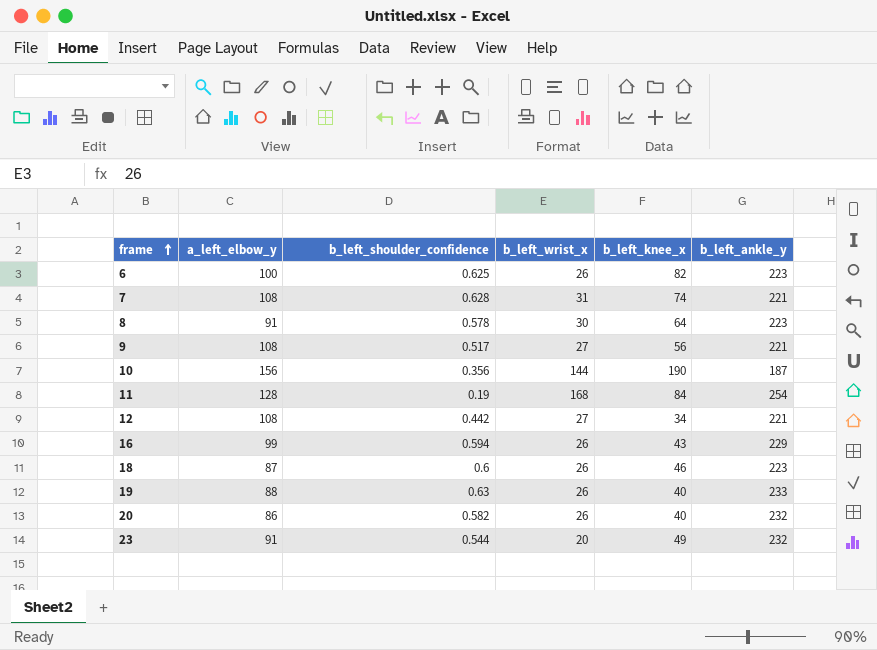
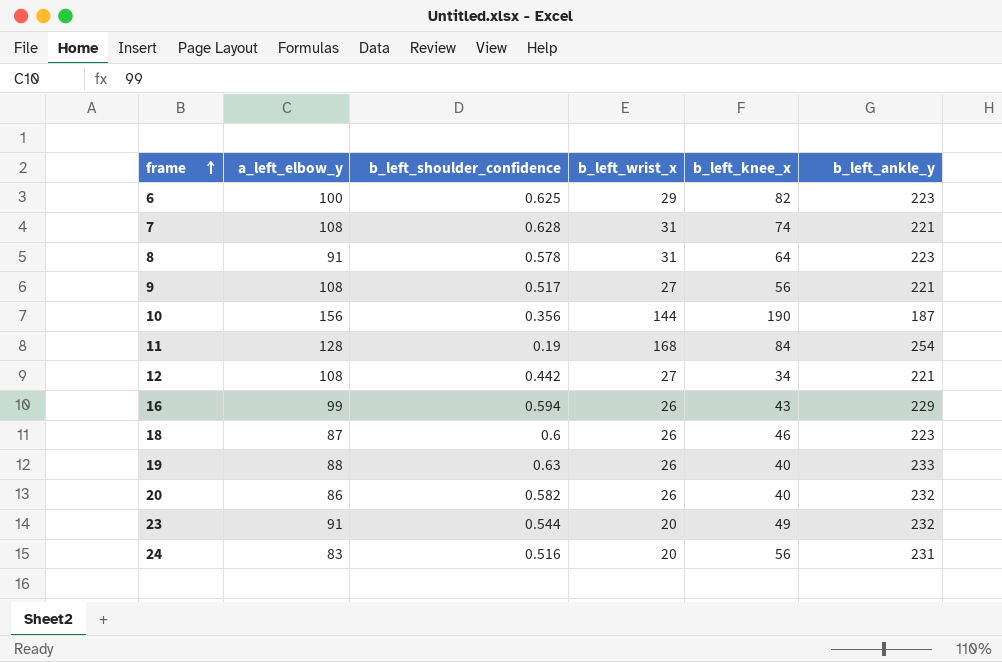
6 | b_left_wrist_x: 26 -> 29
8 | b_left_wrist_x: 30 -> 31
row 24: none -> 83 | 0.516 | 20 | 56 | 231

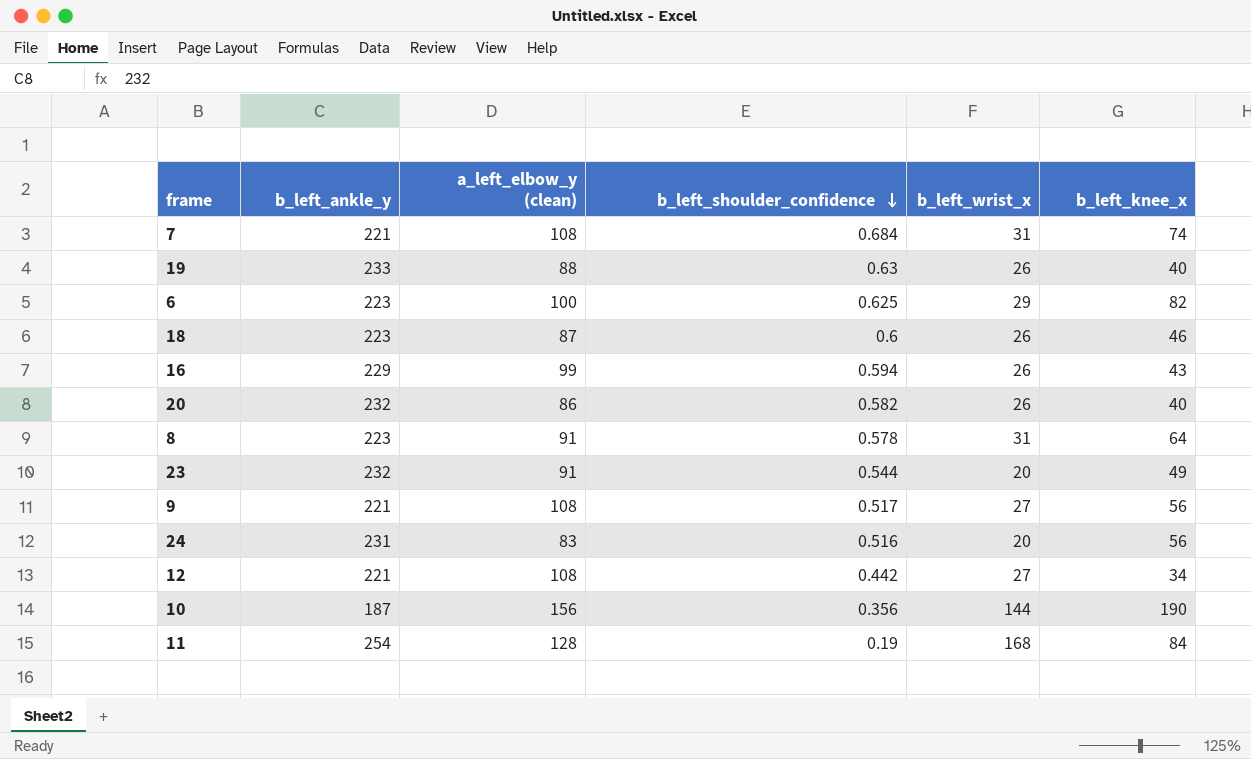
row order: frame ascending -> b_left_shoulder_confidence descending
column b_left_ankle_y | position: 6 -> 2
column name: a_left_elbow_y -> a_left_elbow_y (clean)
7 | b_left_shoulder_confidence: 0.628 -> 0.684

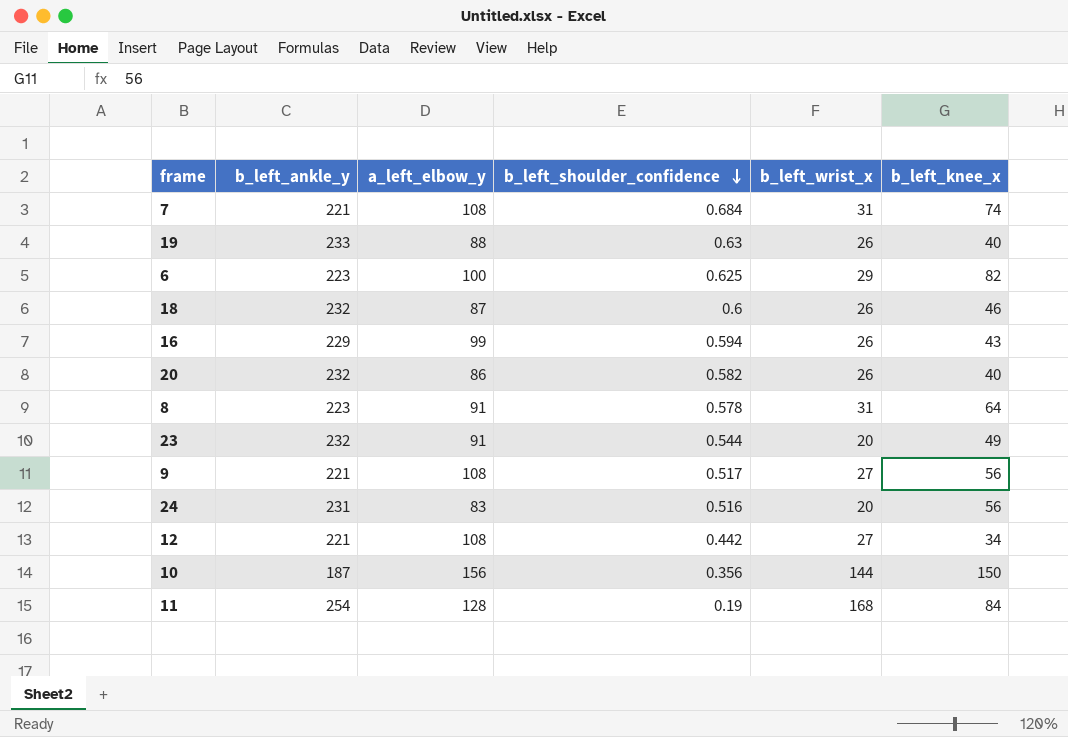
column name: a_left_elbow_y (clean) -> a_left_elbow_y
18 | b_left_ankle_y: 223 -> 232
10 | b_left_knee_x: 190 -> 150

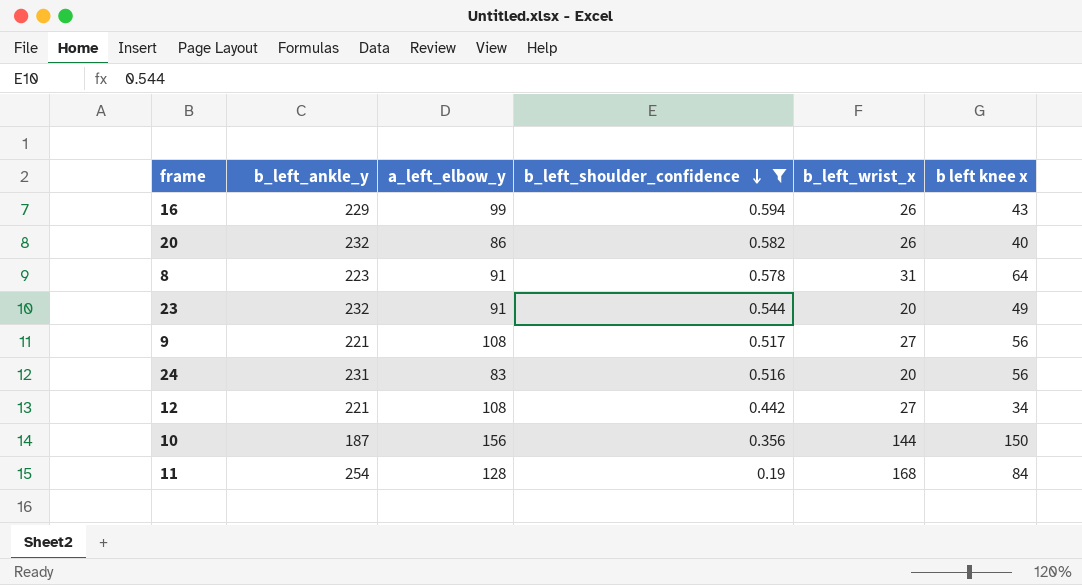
filter: none -> b_left_shoulder_confidence <= 0.594
column name: b_left_knee_x -> b left knee x

